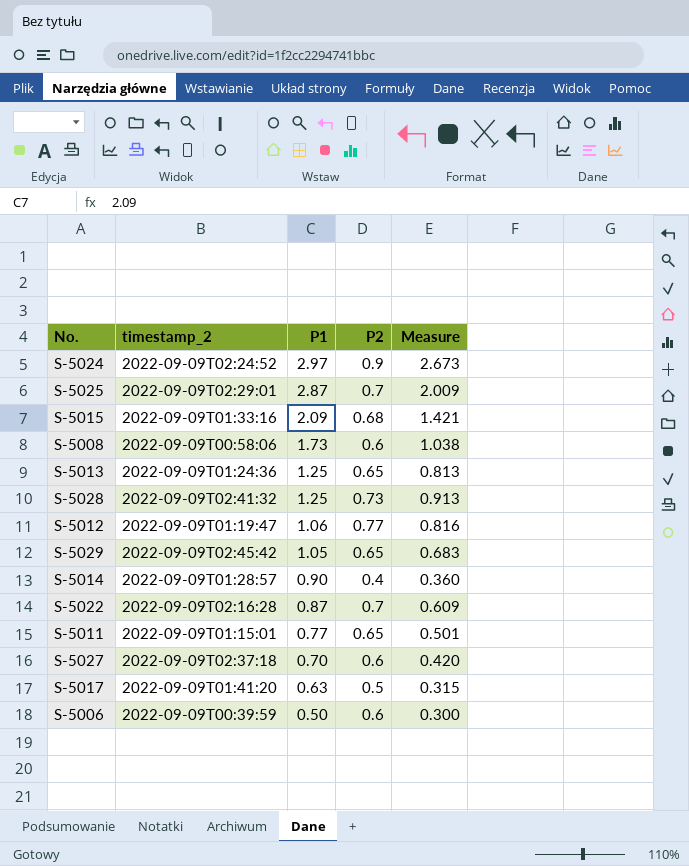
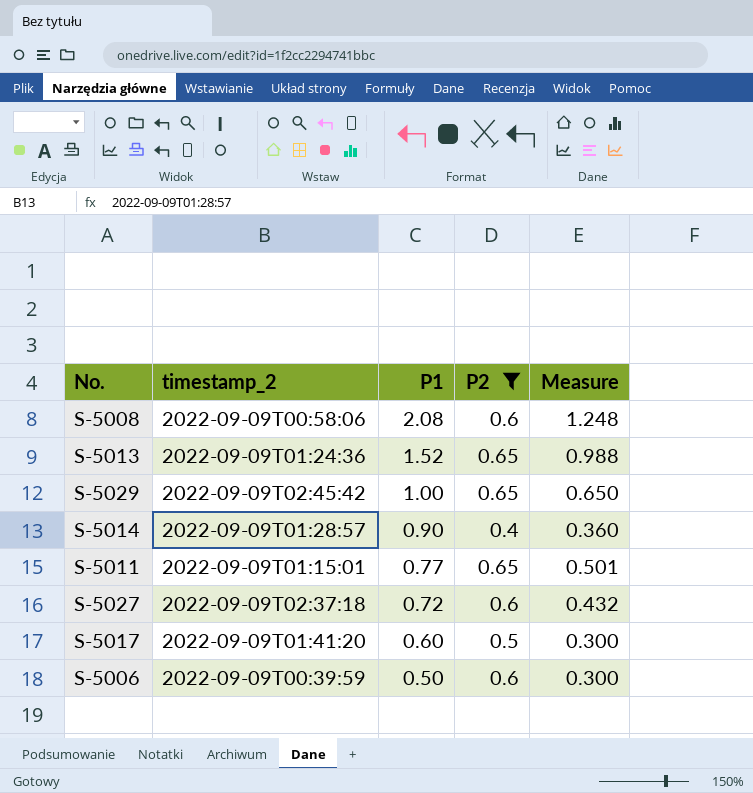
filter: none -> P2 <= 0.65
S-5008 | P1: 1.73 -> 2.08
S-5008 | Measure: 1.038 -> 1.248
S-5013 | P1: 1.25 -> 1.52
S-5013 | Measure: 0.813 -> 0.988
S-5029 | P1: 1.05 -> 1.00
S-5029 | Measure: 0.683 -> 0.650
S-5027 | P1: 0.70 -> 0.72
S-5027 | Measure: 0.420 -> 0.432
S-5017 | P1: 0.63 -> 0.60
S-5017 | Measure: 0.315 -> 0.300

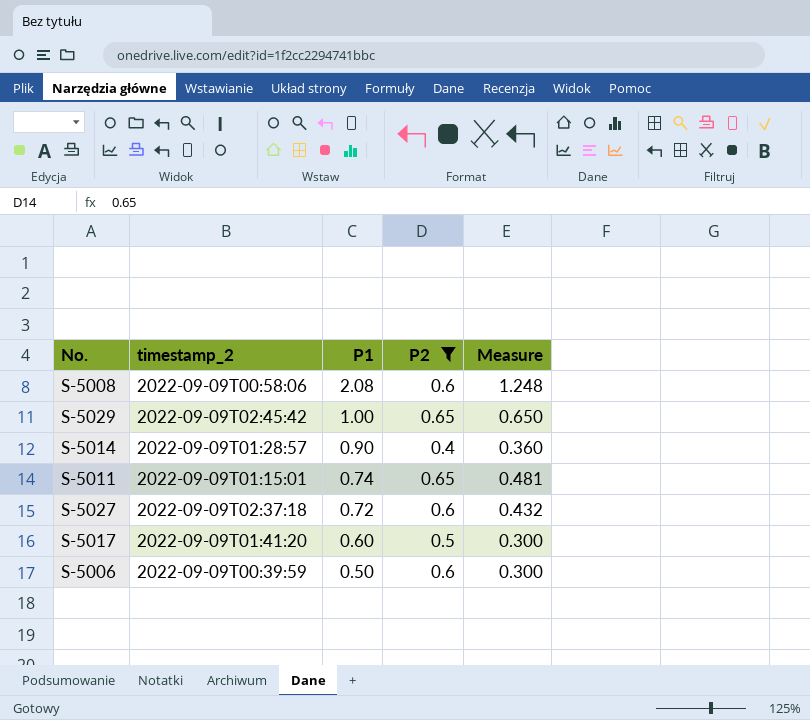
row S-5013: 2022-09-09T01:24:36 | 1.52 | 0.65 | 0.988 -> none
S-5011 | P1: 0.77 -> 0.74
S-5011 | Measure: 0.501 -> 0.481

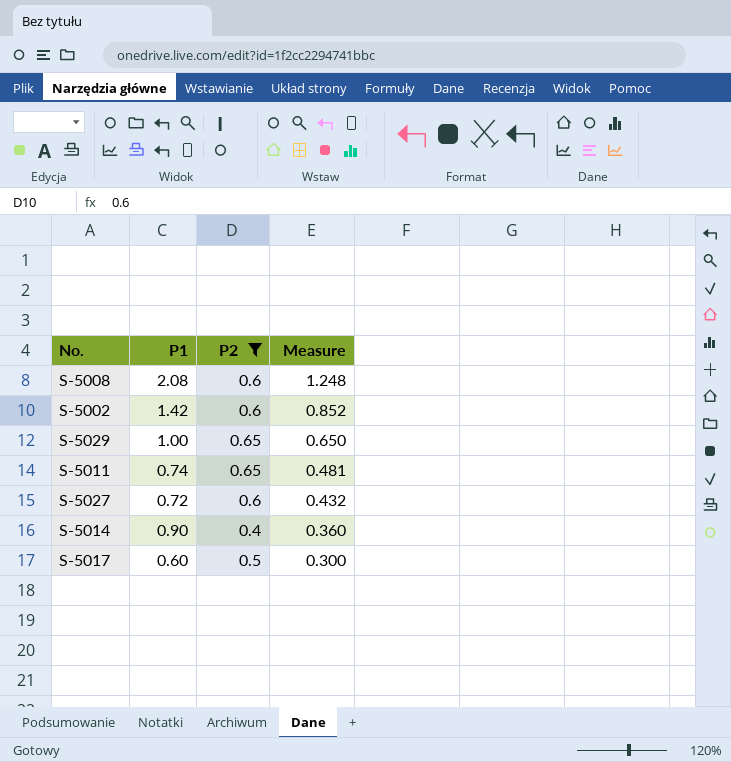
row order: P1 descending -> Measure descending
column timestamp_2 | position: 2 -> none
row S-5006: 2022-09-09T00:39:59 | 0.50 | 0.6 | 0.300 -> none
row S-5002: none -> 1.42 | 0.6 | 0.852

